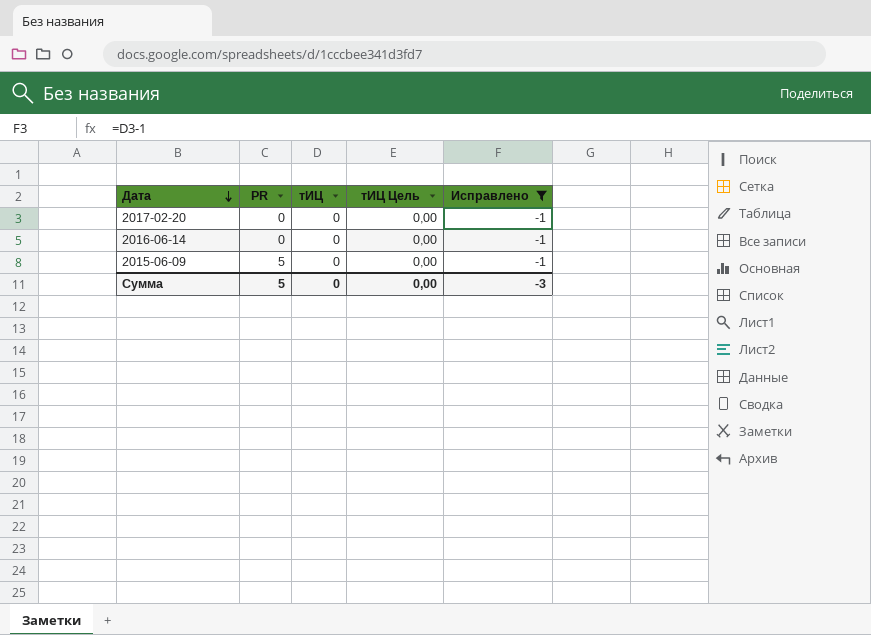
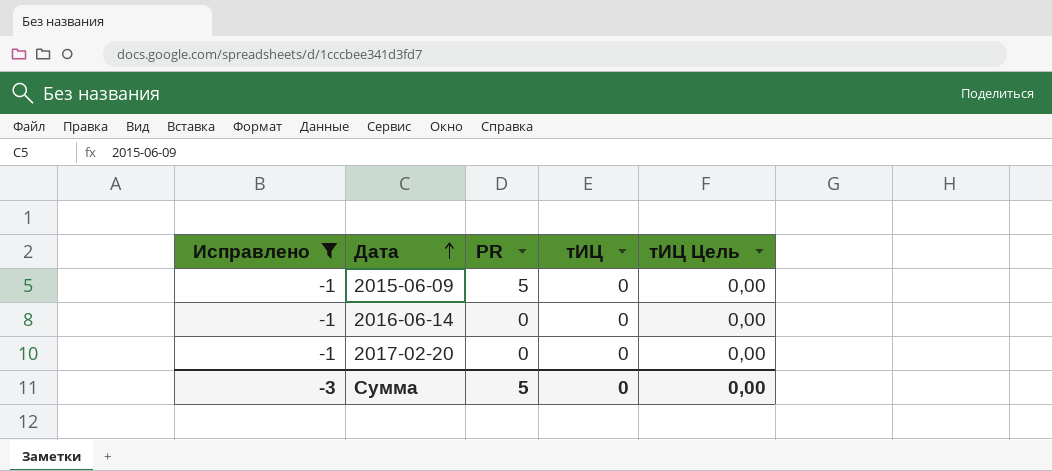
row order: Дата descending -> Дата ascending
column Исправлено | position: 5 -> 1

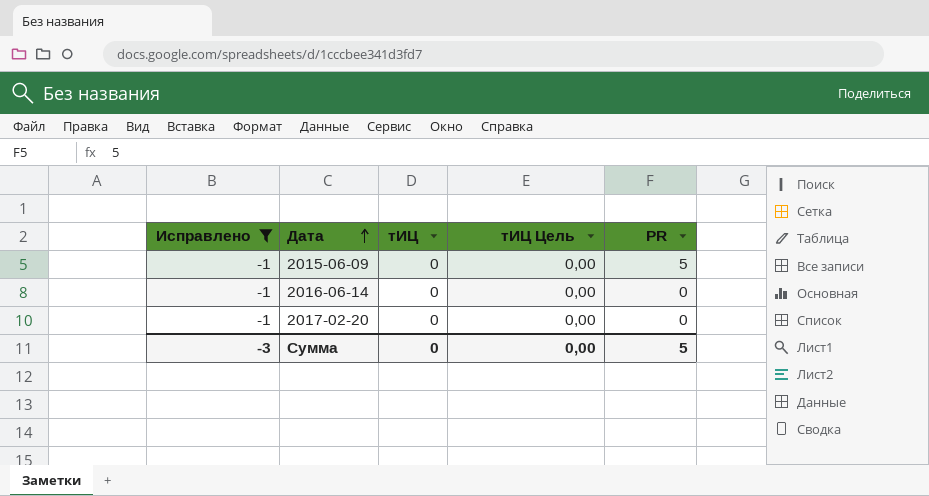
column PR | position: 3 -> 5

